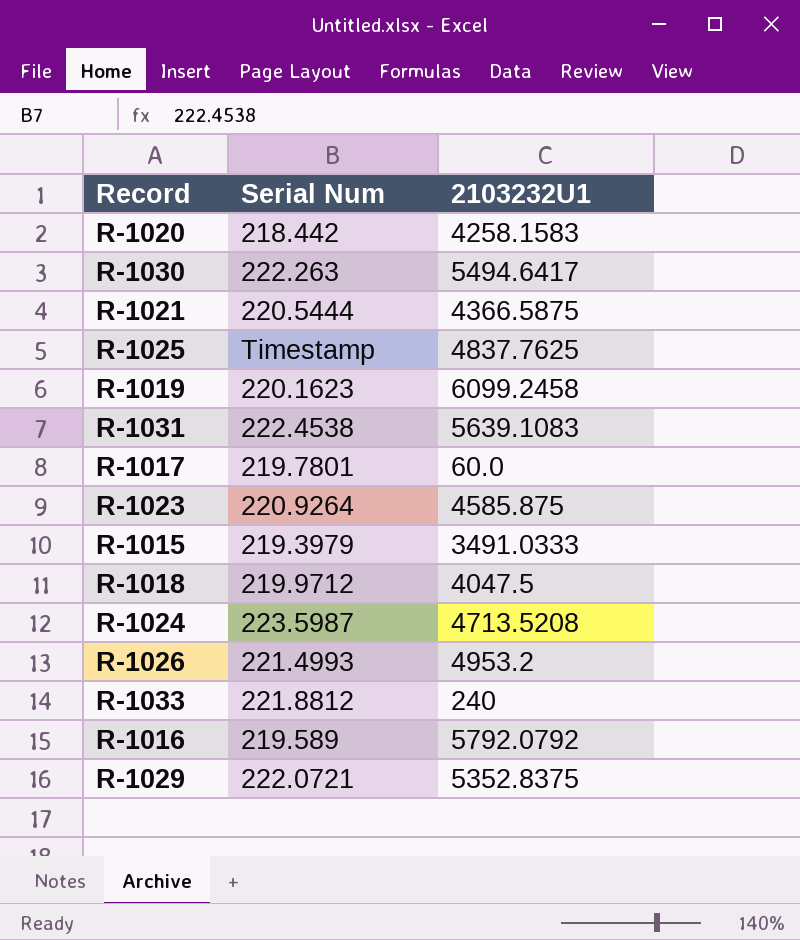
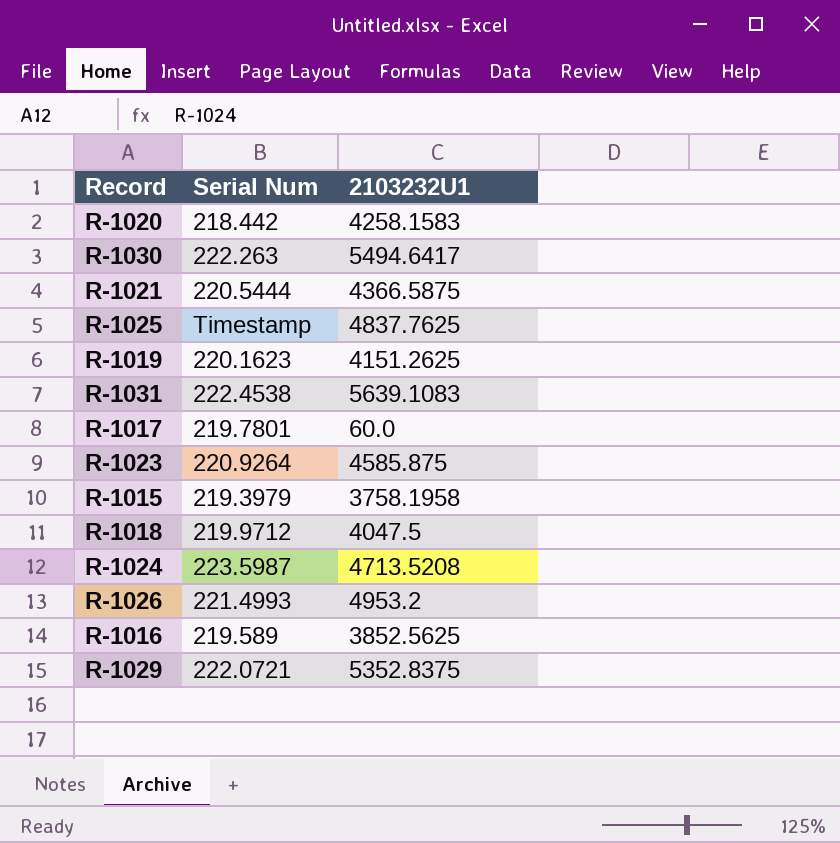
row R-1033: 221.8812 | 240 -> none
R-1019 | 2103232U1: 6099.2458 -> 4151.2625
R-1015 | 2103232U1: 3491.0333 -> 3758.1958
R-1016 | 2103232U1: 5792.0792 -> 3852.5625

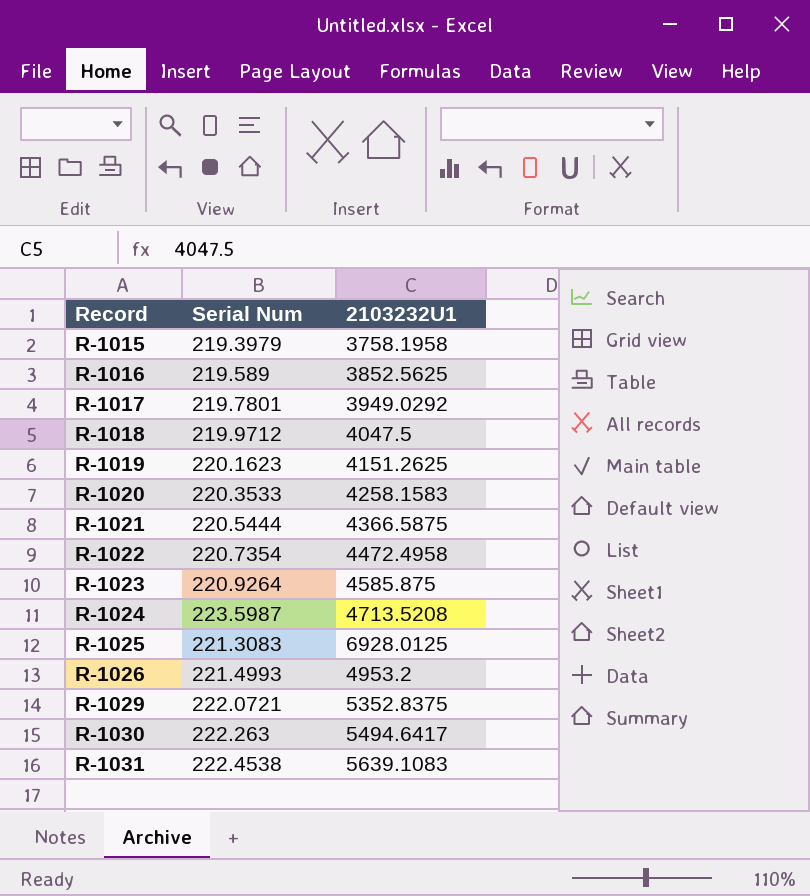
row order: none -> Record ascending
R-1017 | 2103232U1: 60.0 -> 3949.0292
R-1020 | Serial Num: 218.442 -> 220.3533
row R-1022: none -> 220.7354 | 4472.4958
R-1025 | Serial Num: Timestamp -> 221.3083
R-1025 | 2103232U1: 4837.7625 -> 6928.0125

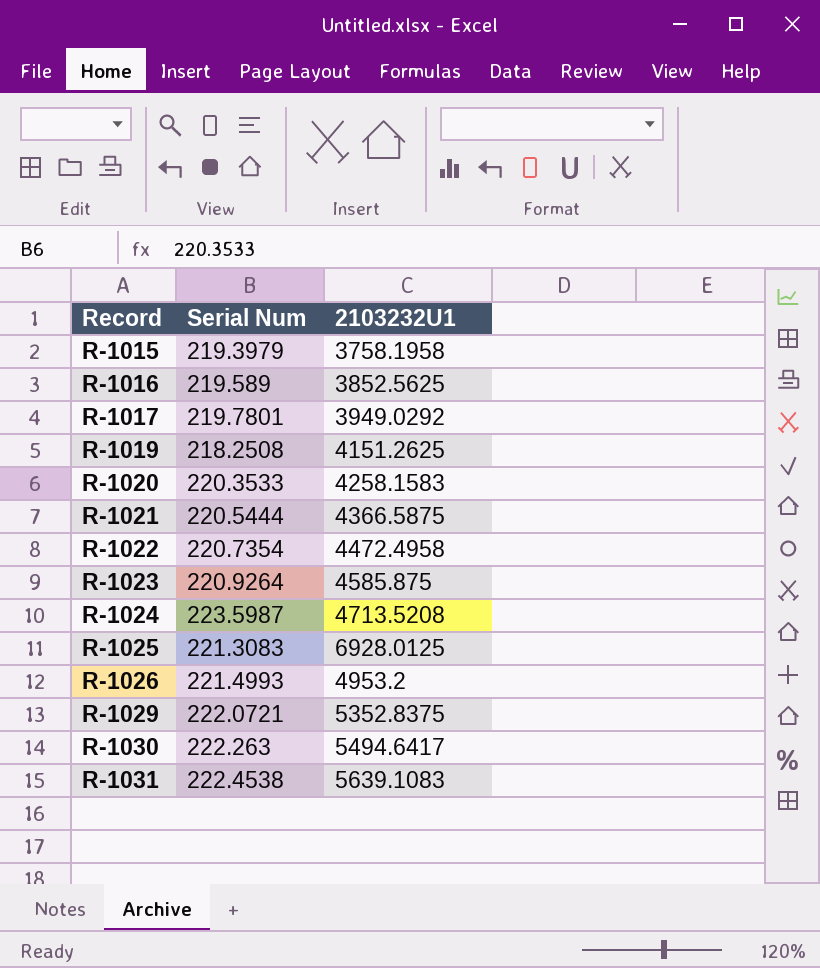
row R-1018: 219.9712 | 4047.5 -> none
R-1019 | Serial Num: 220.1623 -> 218.2508

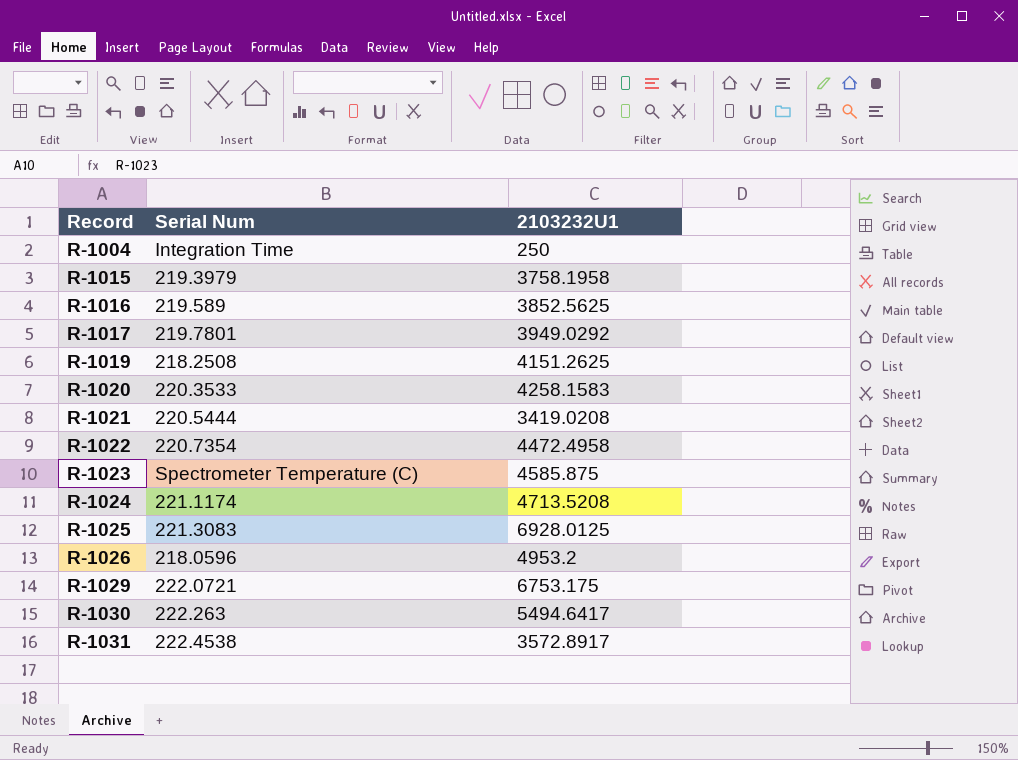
row R-1004: none -> Integration Time | 250
R-1021 | 2103232U1: 4366.5875 -> 3419.0208
R-1023 | Serial Num: 220.9264 -> Spectrometer Temperature (C)
R-1024 | Serial Num: 223.5987 -> 221.1174
R-1026 | Serial Num: 221.4993 -> 218.0596
R-1029 | 2103232U1: 5352.8375 -> 6753.175
R-1031 | 2103232U1: 5639.1083 -> 3572.8917

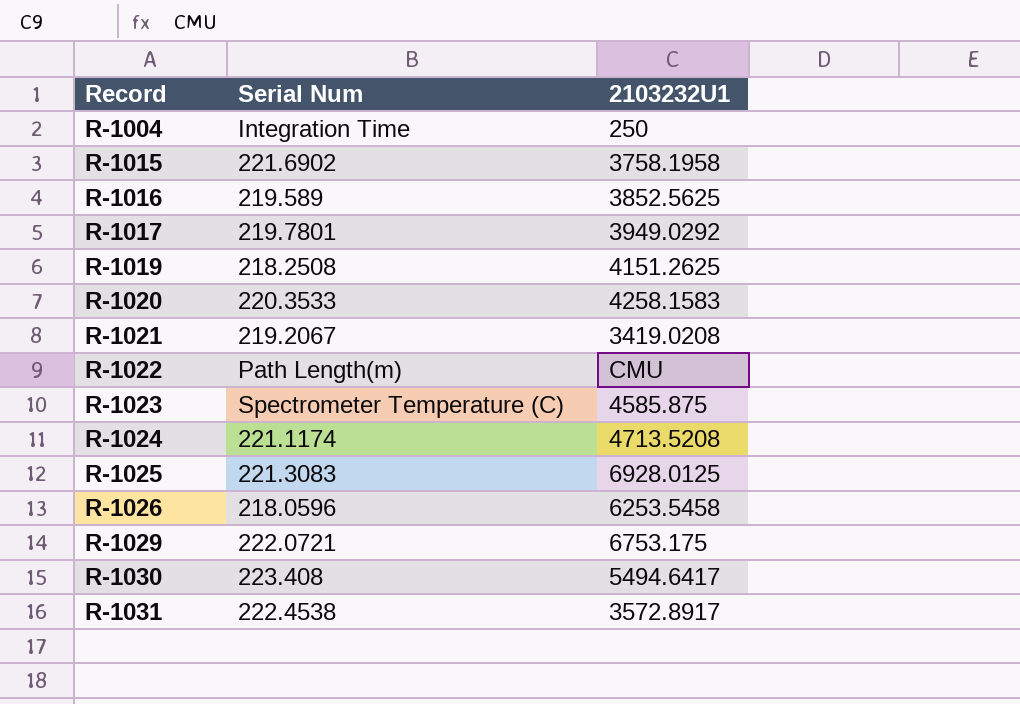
R-1015 | Serial Num: 219.3979 -> 221.6902
R-1021 | Serial Num: 220.5444 -> 219.2067
R-1022 | Serial Num: 220.7354 -> Path Length(m)
R-1022 | 2103232U1: 4472.4958 -> CMU
R-1026 | 2103232U1: 4953.2 -> 6253.5458
R-1030 | Serial Num: 222.263 -> 223.408

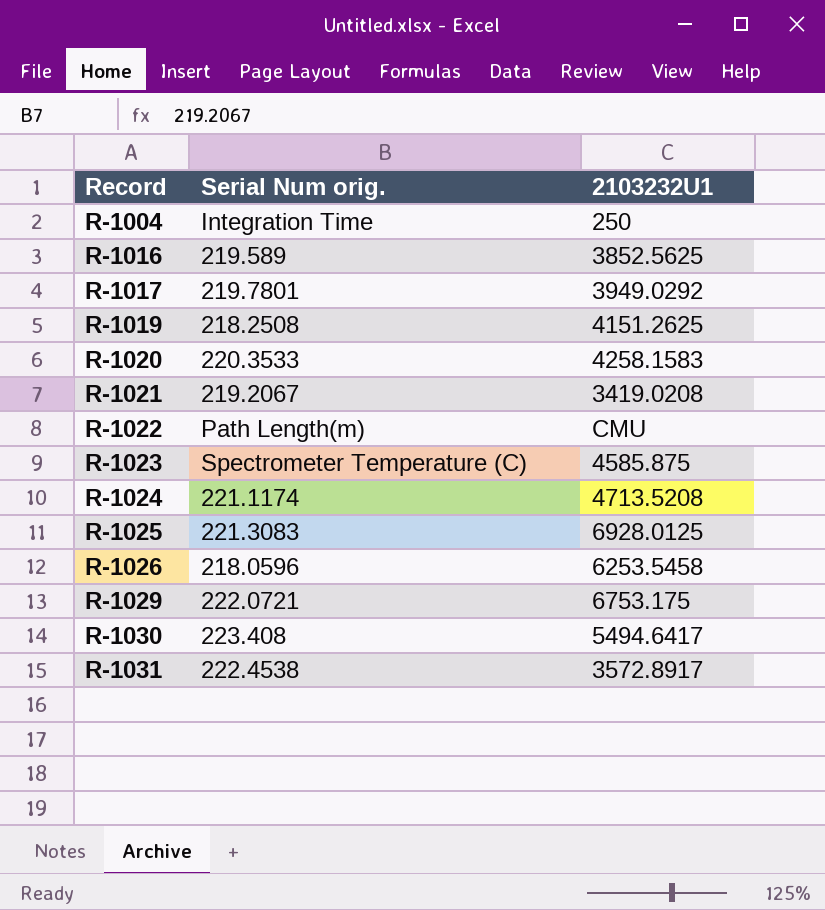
column name: Serial Num -> Serial Num orig.
row R-1015: 221.6902 | 3758.1958 -> none

